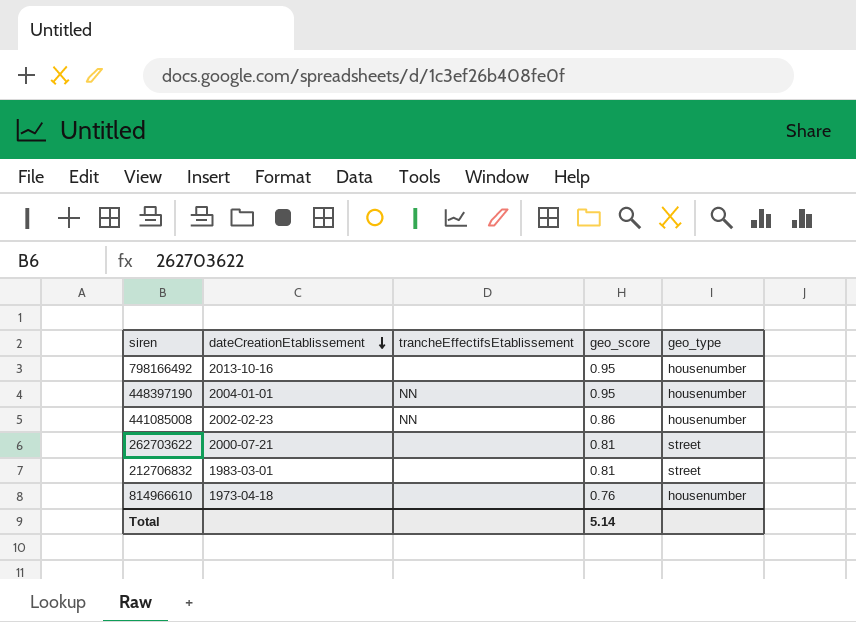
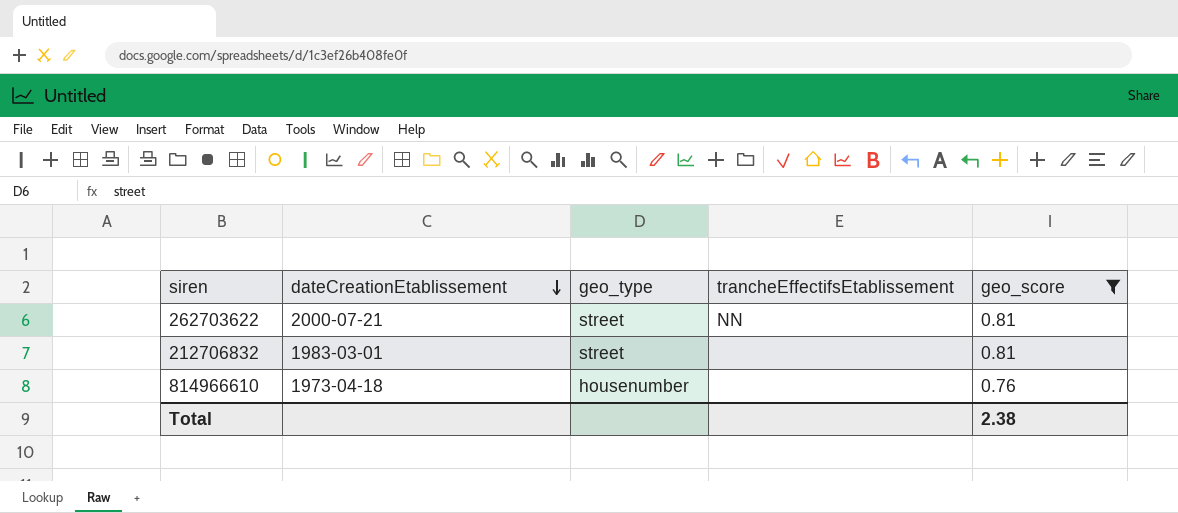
filter: none -> geo_score <= 0.81
column geo_type | position: 5 -> 3
262703622 | trancheEffectifsEtablissement: none -> NN
Total | geo_score: 5.14 -> 2.38

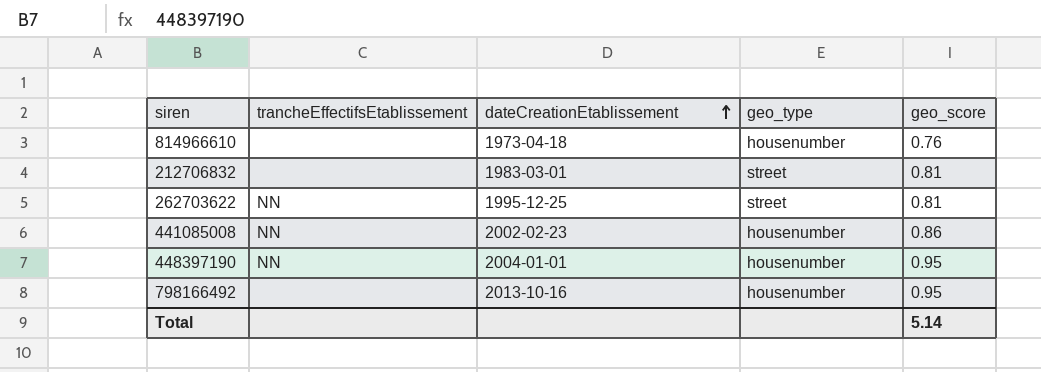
filter: geo_score <= 0.81 -> none
row order: dateCreationEtablissement descending -> dateCreationEtablissement ascending
column trancheEffectifsEtablissement | position: 4 -> 2
262703622 | dateCreationEtablissement: 2000-07-21 -> 1995-12-25
Total | geo_score: 2.38 -> 5.14

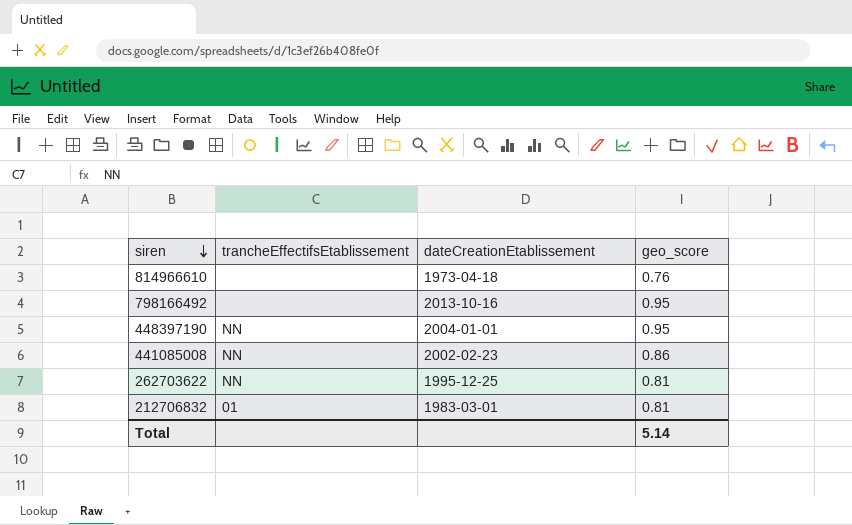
row order: dateCreationEtablissement ascending -> siren descending
column geo_type | position: 4 -> none
212706832 | trancheEffectifsEtablissement: none -> 01

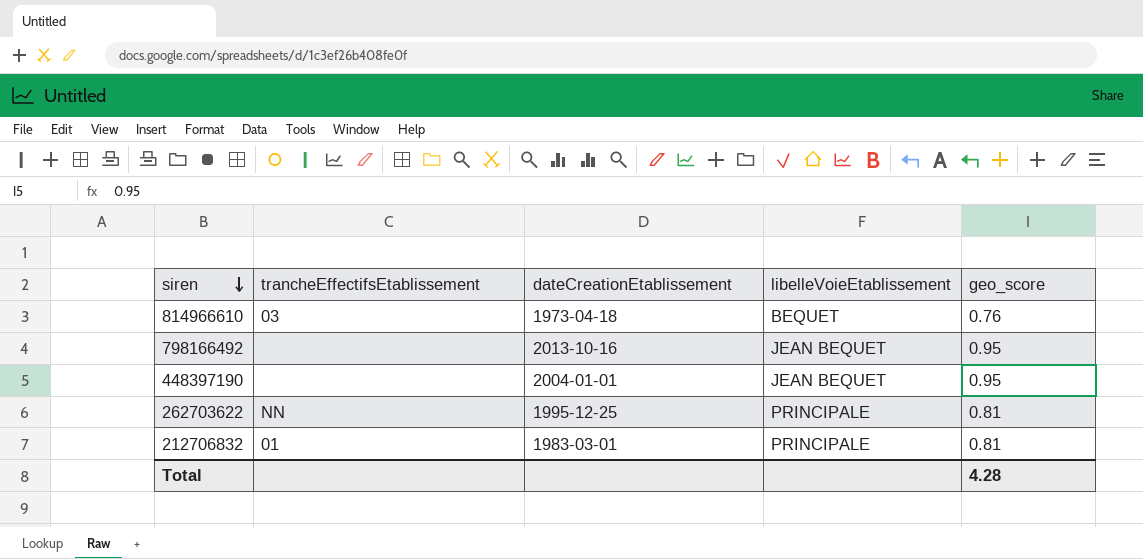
column libelleVoieEtablissement | position: none -> 4
row 441085008: NN | 2002-02-23 | 0.86 -> none
814966610 | trancheEffectifsEtablissement: none -> 03
448397190 | trancheEffectifsEtablissement: NN -> none
Total | geo_score: 5.14 -> 4.28

